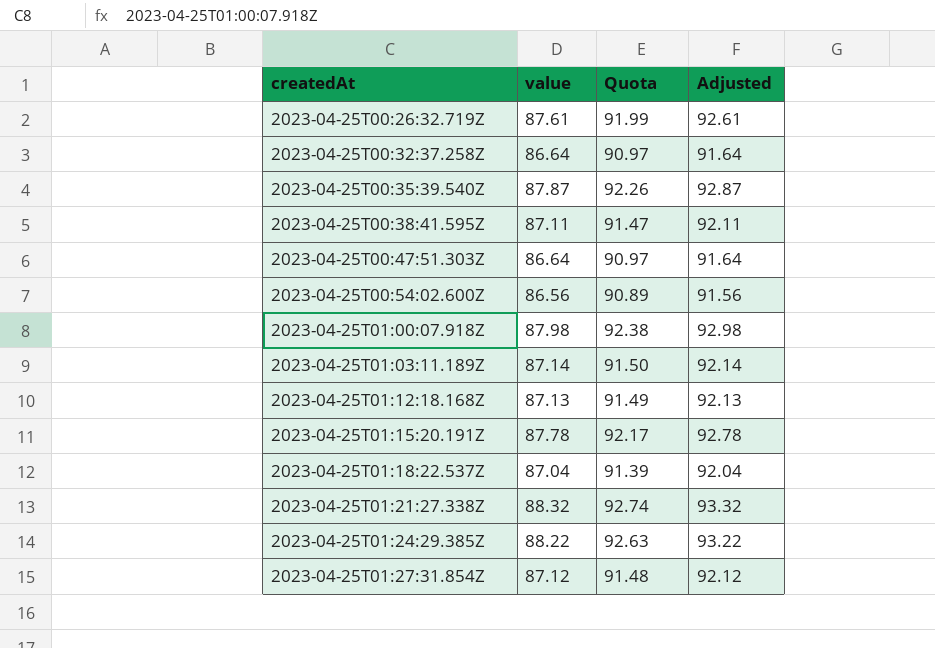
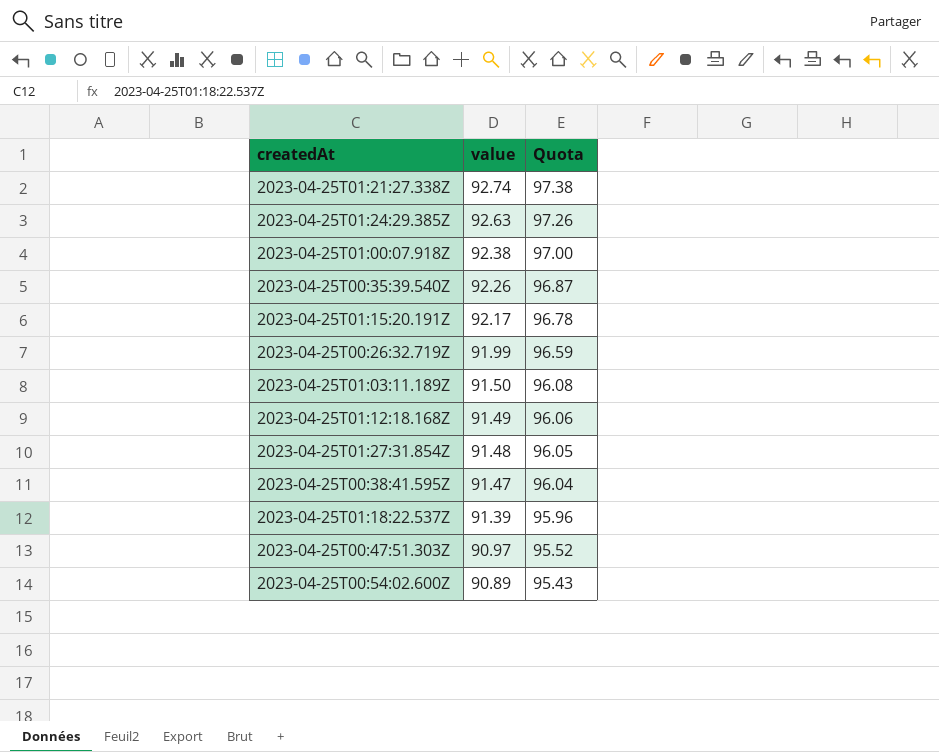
row order: createdAt ascending -> value descending
column Adjusted | formula: [value] + 5 -> none
row 2023-04-25T00:32:37.258Z: 86.64 | 90.97 | 91.64 -> none
2023-04-25T01:21:27.338Z | value: 88.32 -> 92.74
2023-04-25T01:21:27.338Z | Quota: 92.74 -> 97.38
2023-04-25T01:24:29.385Z | value: 88.22 -> 92.63
2023-04-25T01:24:29.385Z | Quota: 92.63 -> 97.26
2023-04-25T01:00:07.918Z | value: 87.98 -> 92.38
2023-04-25T01:00:07.918Z | Quota: 92.38 -> 97.00
2023-04-25T00:35:39.540Z | value: 87.87 -> 92.26
2023-04-25T00:35:39.540Z | Quota: 92.26 -> 96.87
2023-04-25T01:15:20.191Z | value: 87.78 -> 92.17
2023-04-25T01:15:20.191Z | Quota: 92.17 -> 96.78
2023-04-25T00:26:32.719Z | value: 87.61 -> 91.99
2023-04-25T00:26:32.719Z | Quota: 91.99 -> 96.59
2023-04-25T01:03:11.189Z | value: 87.14 -> 91.50
2023-04-25T01:03:11.189Z | Quota: 91.50 -> 96.08
2023-04-25T01:12:18.168Z | value: 87.13 -> 91.49
2023-04-25T01:12:18.168Z | Quota: 91.49 -> 96.06
2023-04-25T01:27:31.854Z | value: 87.12 -> 91.48
2023-04-25T01:27:31.854Z | Quota: 91.48 -> 96.05
2023-04-25T00:38:41.595Z | value: 87.11 -> 91.47
2023-04-25T00:38:41.595Z | Quota: 91.47 -> 96.04
2023-04-25T01:18:22.537Z | value: 87.04 -> 91.39
2023-04-25T01:18:22.537Z | Quota: 91.39 -> 95.96
2023-04-25T00:47:51.303Z | value: 86.64 -> 90.97
2023-04-25T00:47:51.303Z | Quota: 90.97 -> 95.52
2023-04-25T00:54:02.600Z | value: 86.56 -> 90.89
2023-04-25T00:54:02.600Z | Quota: 90.89 -> 95.43

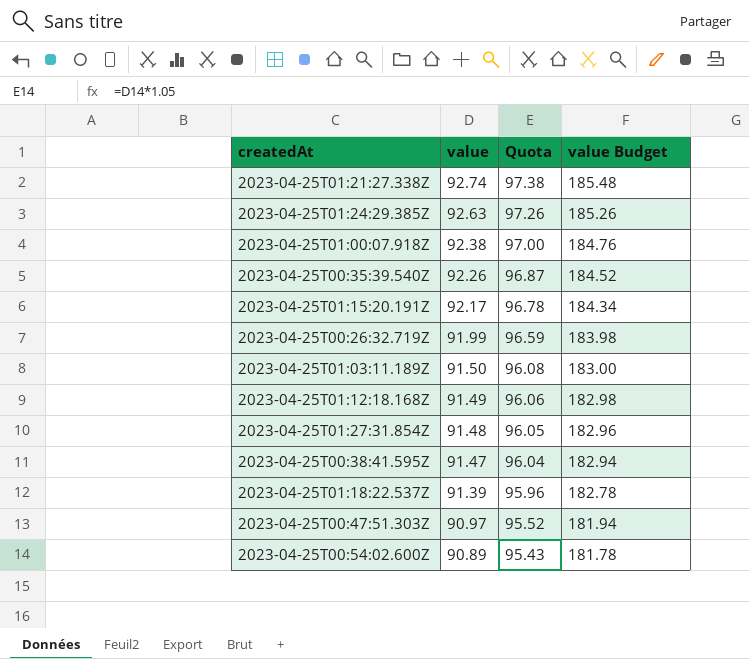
column value Budget | formula: none -> [value] * 2

